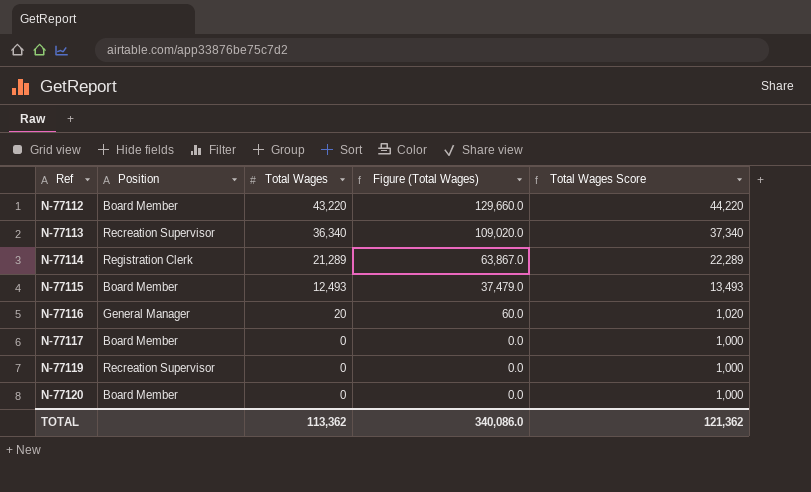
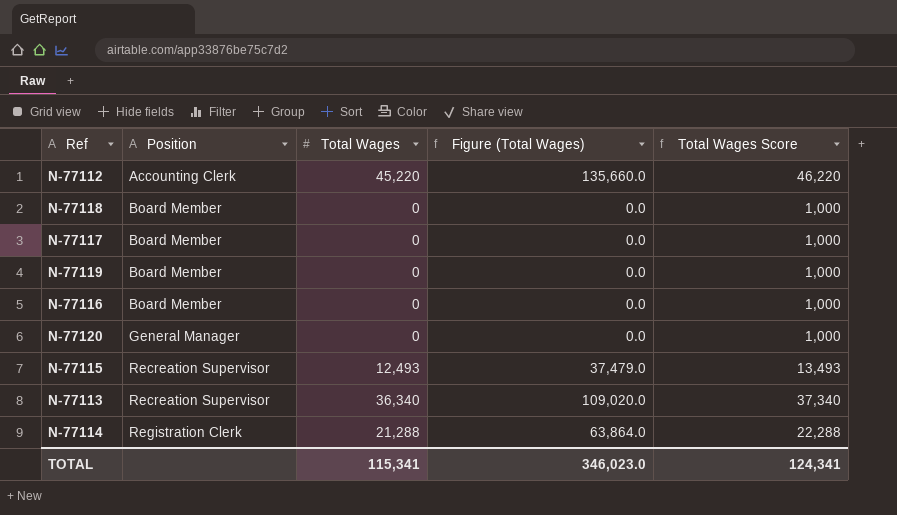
row order: Ref ascending -> Position ascending
N-77112 | Position: Board Member -> Accounting Clerk
N-77112 | Total Wages: 43,220 -> 45,220
N-77112 | Figure (Total Wages): 129,660.0 -> 135,660.0
N-77112 | Total Wages Score: 44,220 -> 46,220
row N-77118: none -> Board Member | 0 | 0.0 | 1,000
N-77119 | Position: Recreation Supervisor -> Board Member
N-77116 | Position: General Manager -> Board Member
N-77116 | Total Wages: 20 -> 0
N-77116 | Figure (Total Wages): 60.0 -> 0.0
N-77116 | Total Wages Score: 1,020 -> 1,000
N-77120 | Position: Board Member -> General Manager
N-77115 | Position: Board Member -> Recreation Supervisor
N-77114 | Total Wages: 21,289 -> 21,288
N-77114 | Figure (Total Wages): 63,867.0 -> 63,864.0
N-77114 | Total Wages Score: 22,289 -> 22,288
TOTAL | Total Wages: 113,362 -> 115,341
TOTAL | Figure (Total Wages): 340,086.0 -> 346,023.0
TOTAL | Total Wages Score: 121,362 -> 124,341

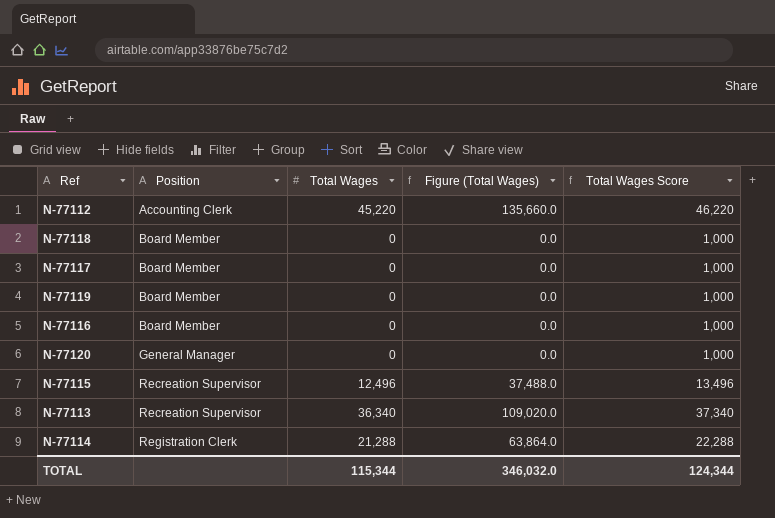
N-77115 | Total Wages: 12,493 -> 12,496
N-77115 | Figure (Total Wages): 37,479.0 -> 37,488.0
N-77115 | Total Wages Score: 13,493 -> 13,496
TOTAL | Total Wages: 115,341 -> 115,344
TOTAL | Figure (Total Wages): 346,023.0 -> 346,032.0
TOTAL | Total Wages Score: 124,341 -> 124,344

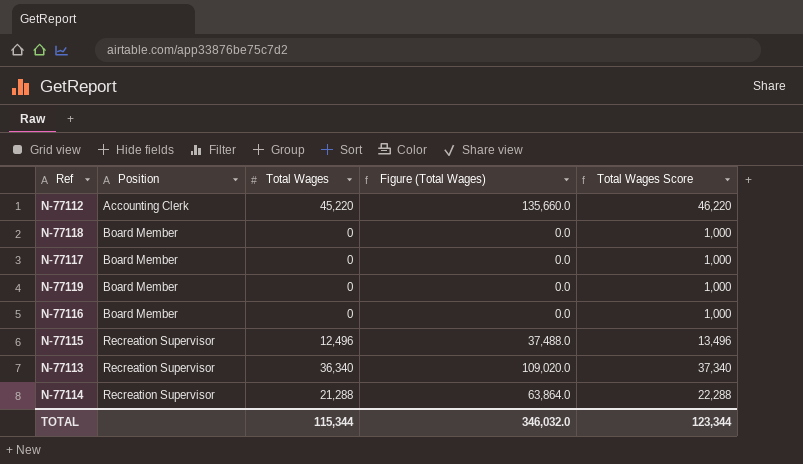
row N-77120: General Manager | 0 | 0.0 | 1,000 -> none
N-77114 | Position: Registration Clerk -> Recreation Supervisor
TOTAL | Total Wages Score: 124,344 -> 123,344

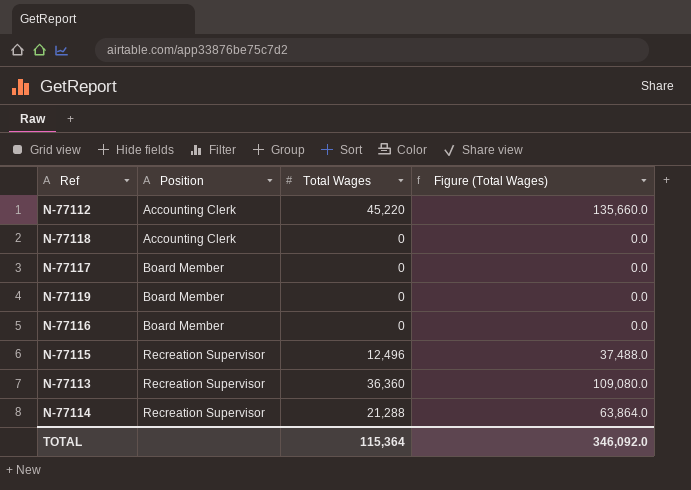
column Total Wages Score | formula: [Total Wages] + 1000 -> none
N-77118 | Position: Board Member -> Accounting Clerk
N-77113 | Total Wages: 36,340 -> 36,360
N-77113 | Figure (Total Wages): 109,020.0 -> 109,080.0
TOTAL | Total Wages: 115,344 -> 115,364
TOTAL | Figure (Total Wages): 346,032.0 -> 346,092.0

